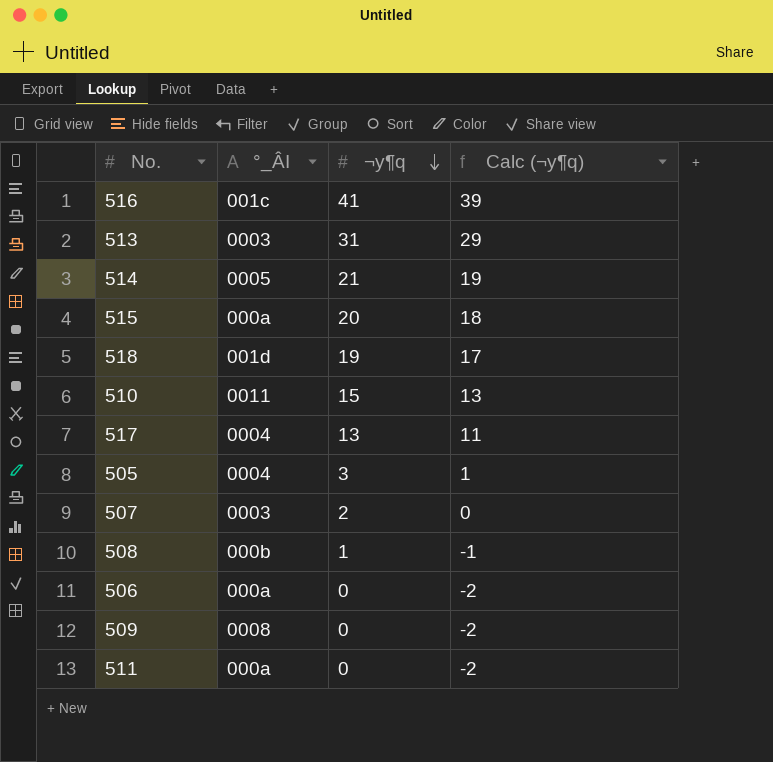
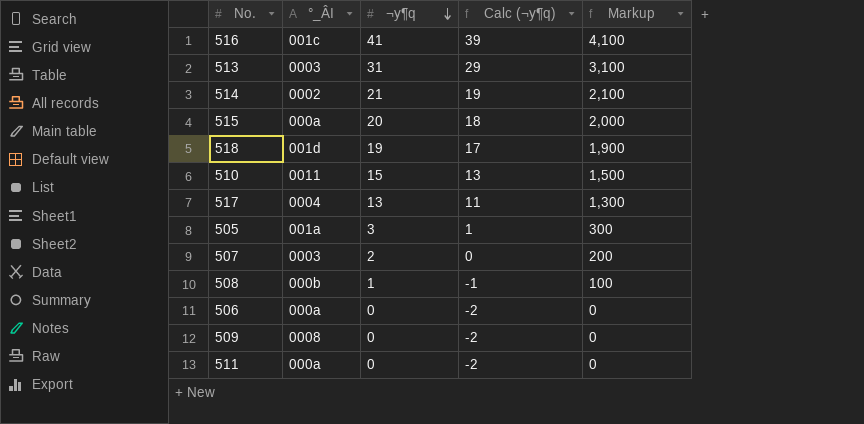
column Markup | formula: none -> [¬y¶q] * 100
514 | °_ÂI: 0005 -> 0002
505 | °_ÂI: 0004 -> 001a

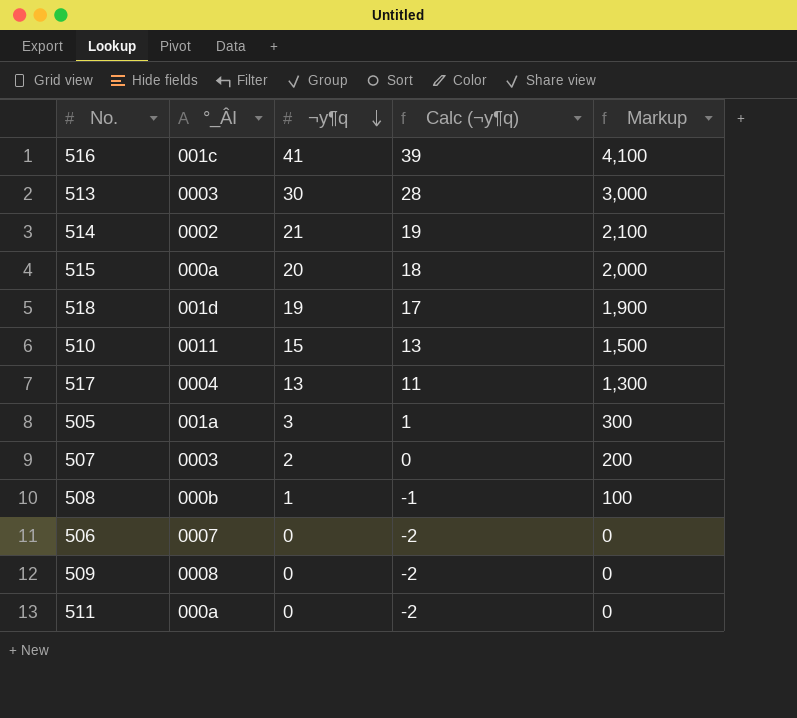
513 | ¬y¶q: 31 -> 30
513 | Calc (¬y¶q): 29 -> 28
513 | Markup: 3,100 -> 3,000
506 | °_ÂI: 000a -> 0007

